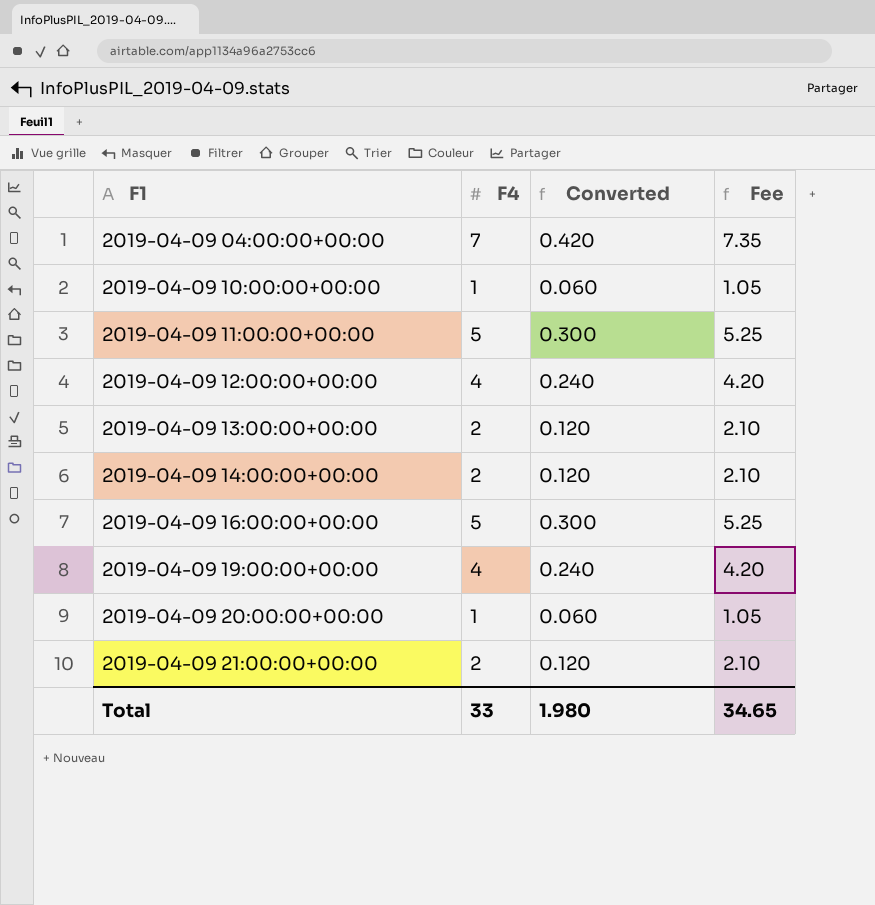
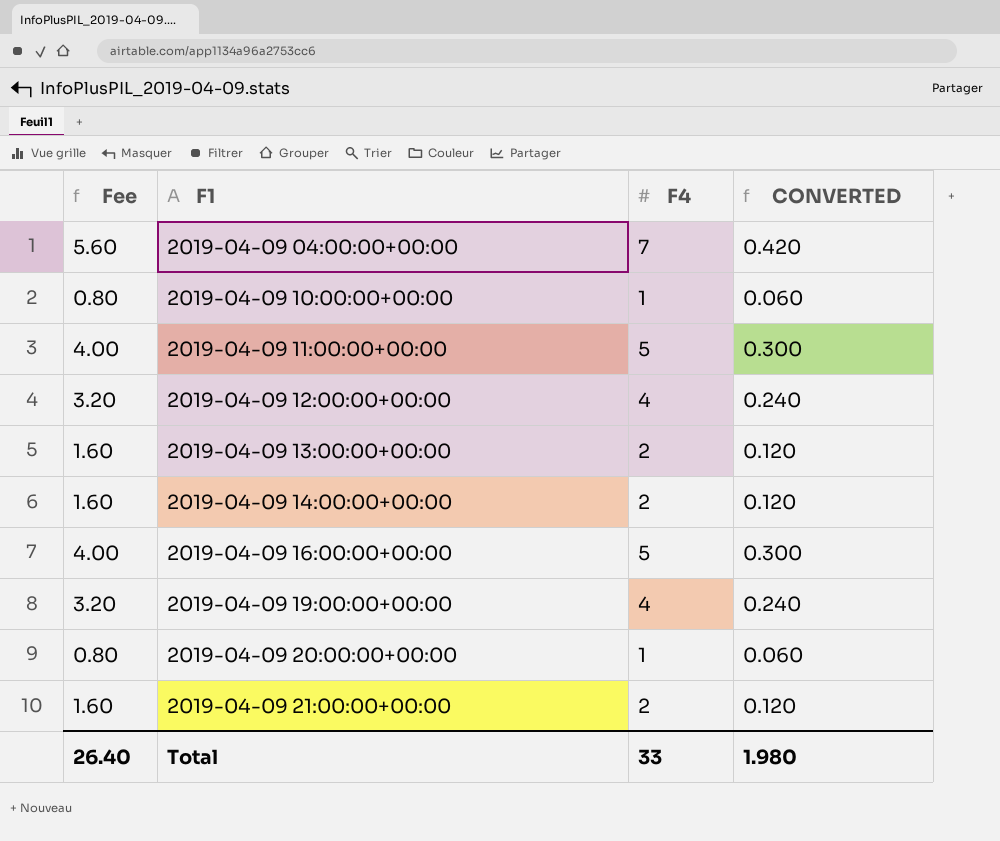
column Fee | formula: [F4] * 1.05 -> [F4] * 0.8
column Fee | position: 4 -> 1
column name: Converted -> CONVERTED
Total | Fee: 34.65 -> 26.40

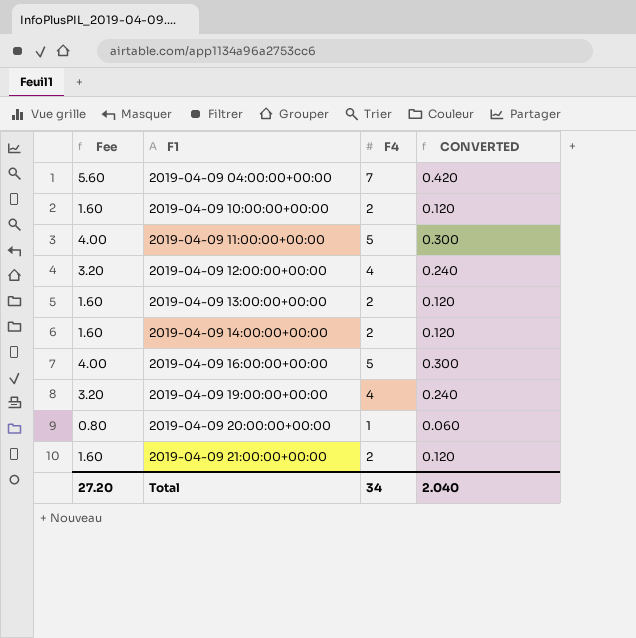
2019-04-09 10:00:00+00:00 | Fee: 0.80 -> 1.60
2019-04-09 10:00:00+00:00 | F4: 1 -> 2
2019-04-09 10:00:00+00:00 | CONVERTED: 0.060 -> 0.120
Total | Fee: 26.40 -> 27.20
Total | F4: 33 -> 34
Total | CONVERTED: 1.980 -> 2.040

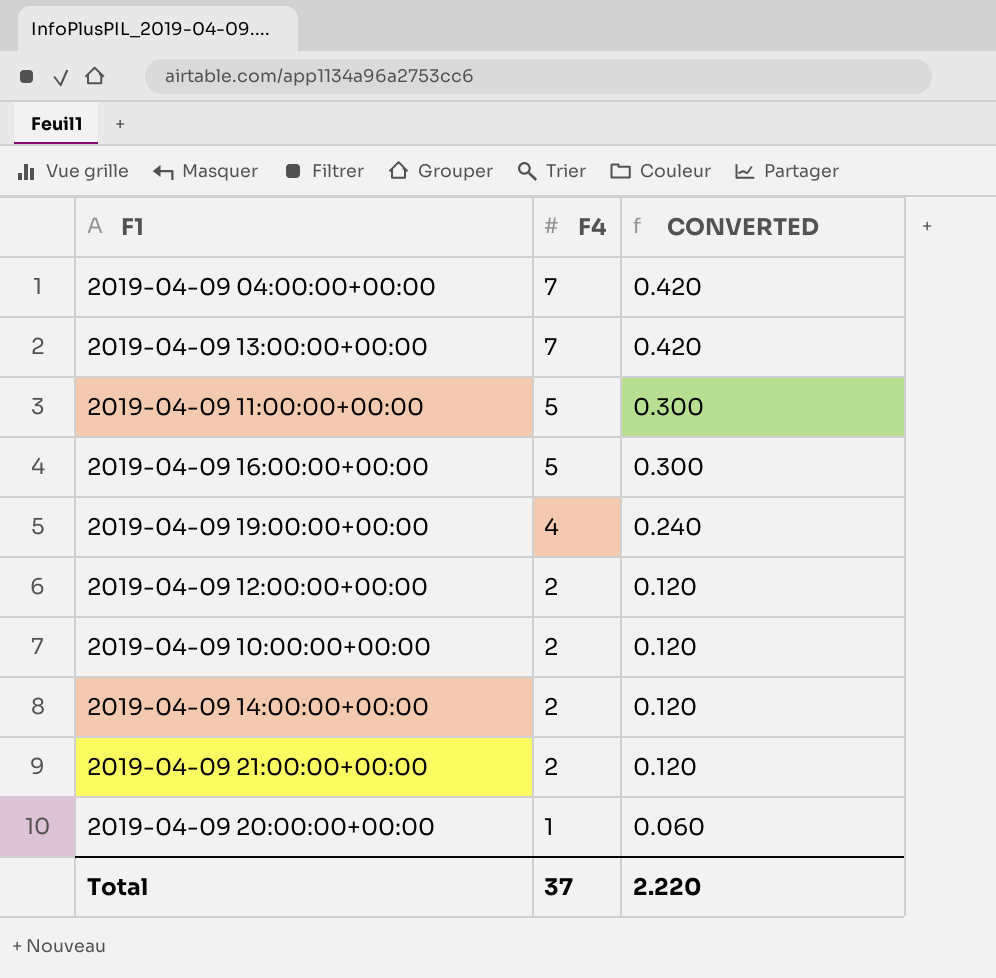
row order: F1 ascending -> F4 descending
column Fee | formula: [F4] * 0.8 -> none
2019-04-09 13:00:00+00:00 | F4: 2 -> 7
2019-04-09 13:00:00+00:00 | CONVERTED: 0.120 -> 0.420
2019-04-09 12:00:00+00:00 | F4: 4 -> 2
2019-04-09 12:00:00+00:00 | CONVERTED: 0.240 -> 0.120
Total | F4: 34 -> 37
Total | CONVERTED: 2.040 -> 2.220

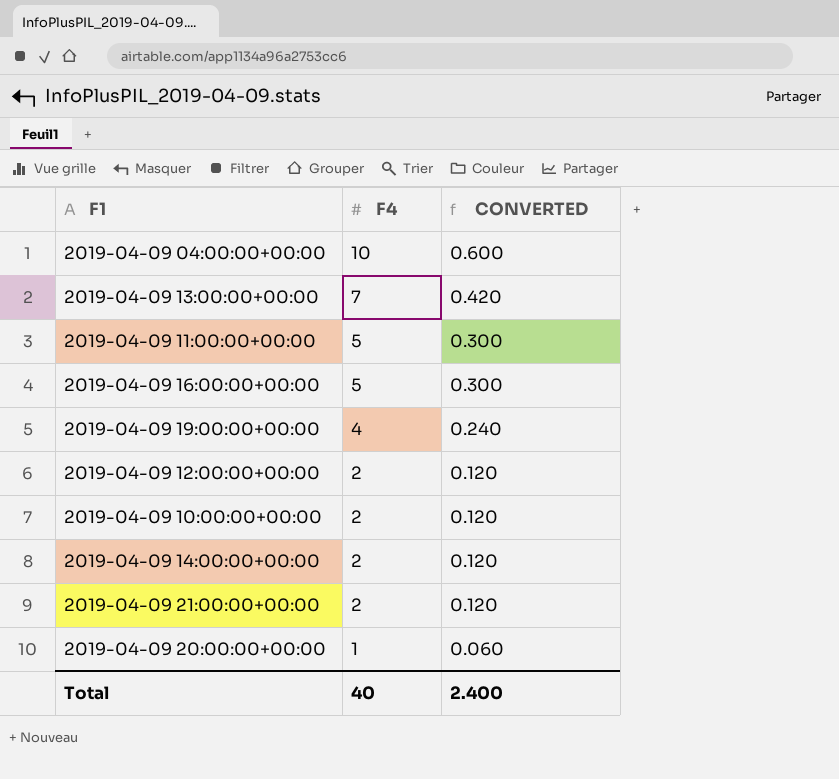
2019-04-09 04:00:00+00:00 | F4: 7 -> 10
2019-04-09 04:00:00+00:00 | CONVERTED: 0.420 -> 0.600
Total | F4: 37 -> 40
Total | CONVERTED: 2.220 -> 2.400

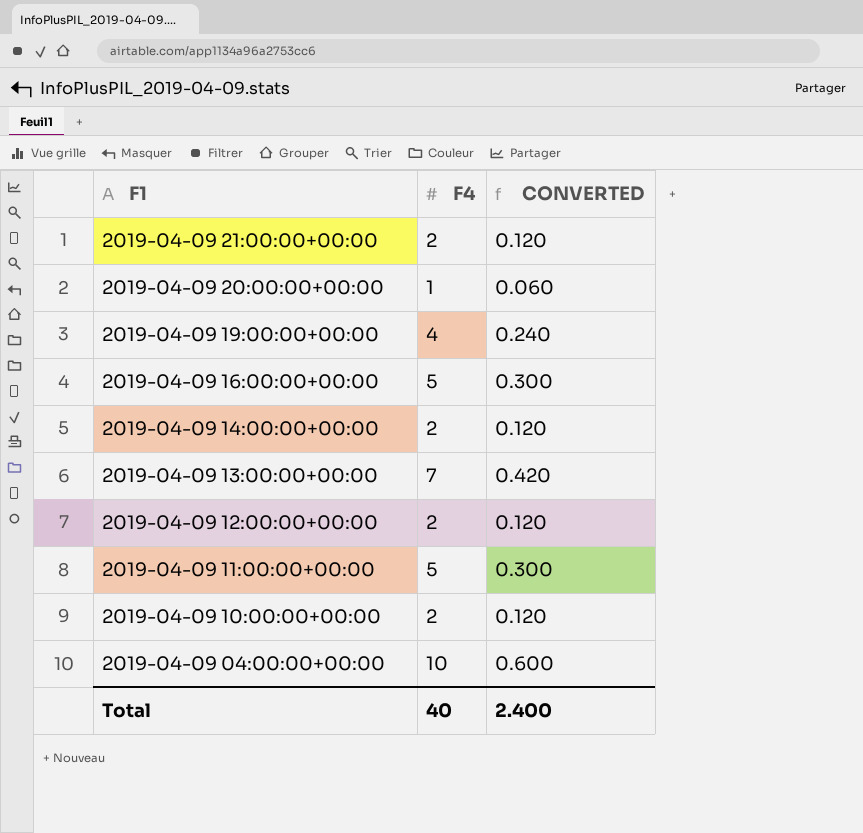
row order: F4 descending -> F1 descending

